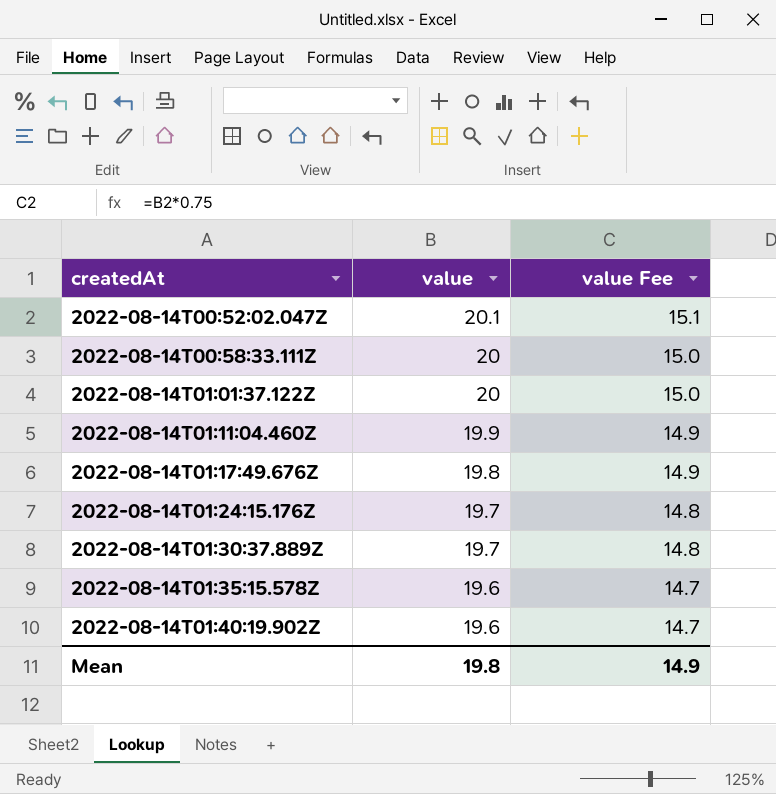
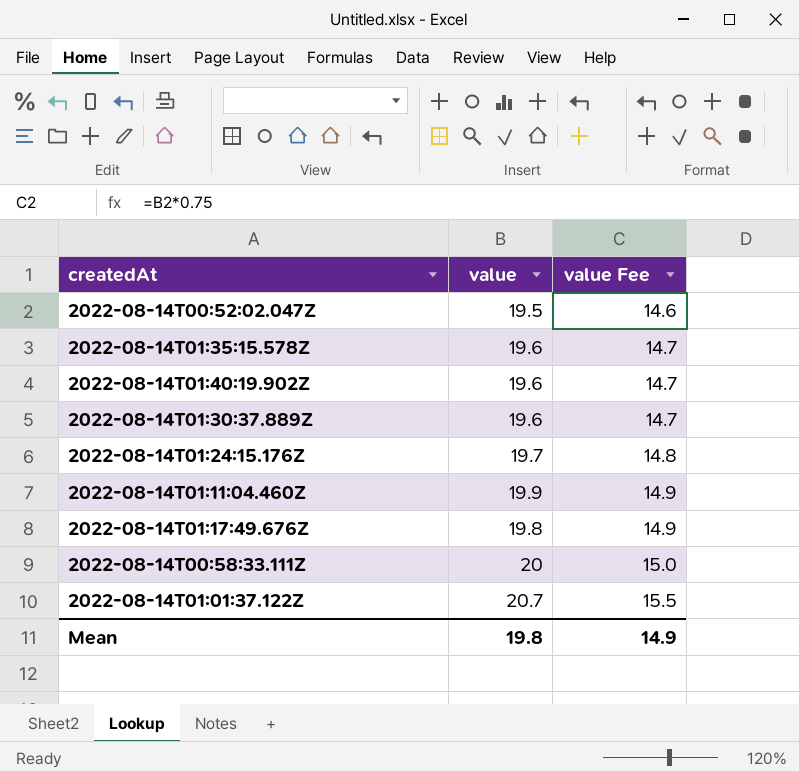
row order: createdAt ascending -> value Fee ascending
2022-08-14T00:52:02.047Z | value: 20.1 -> 19.5
2022-08-14T00:52:02.047Z | value Fee: 15.1 -> 14.6
2022-08-14T01:30:37.889Z | value: 19.7 -> 19.6
2022-08-14T01:30:37.889Z | value Fee: 14.8 -> 14.7
2022-08-14T01:01:37.122Z | value: 20 -> 20.7
2022-08-14T01:01:37.122Z | value Fee: 15.0 -> 15.5

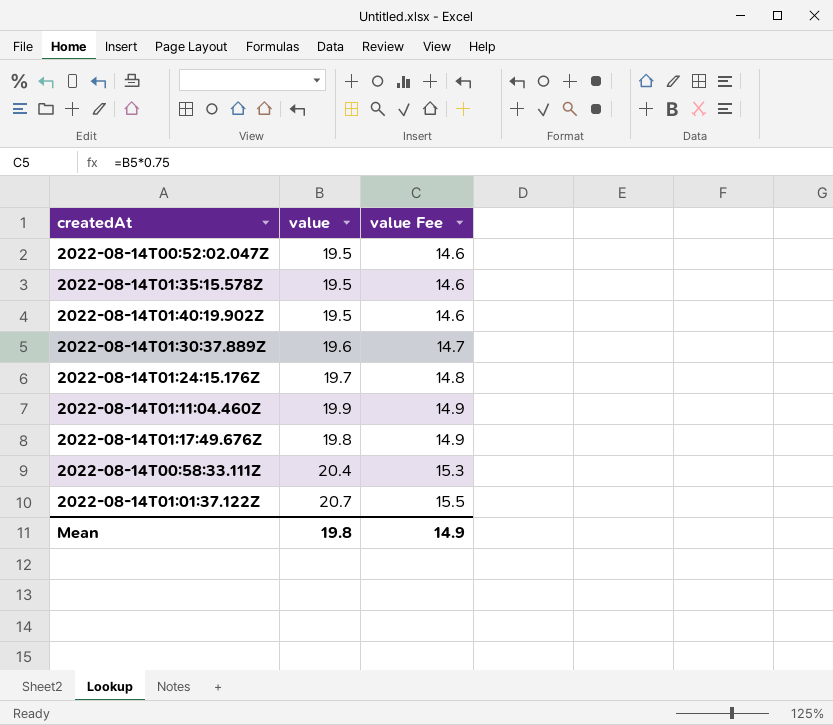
2022-08-14T01:35:15.578Z | value: 19.6 -> 19.5
2022-08-14T01:35:15.578Z | value Fee: 14.7 -> 14.6
2022-08-14T01:40:19.902Z | value: 19.6 -> 19.5
2022-08-14T01:40:19.902Z | value Fee: 14.7 -> 14.6
2022-08-14T00:58:33.111Z | value: 20 -> 20.4
2022-08-14T00:58:33.111Z | value Fee: 15.0 -> 15.3

